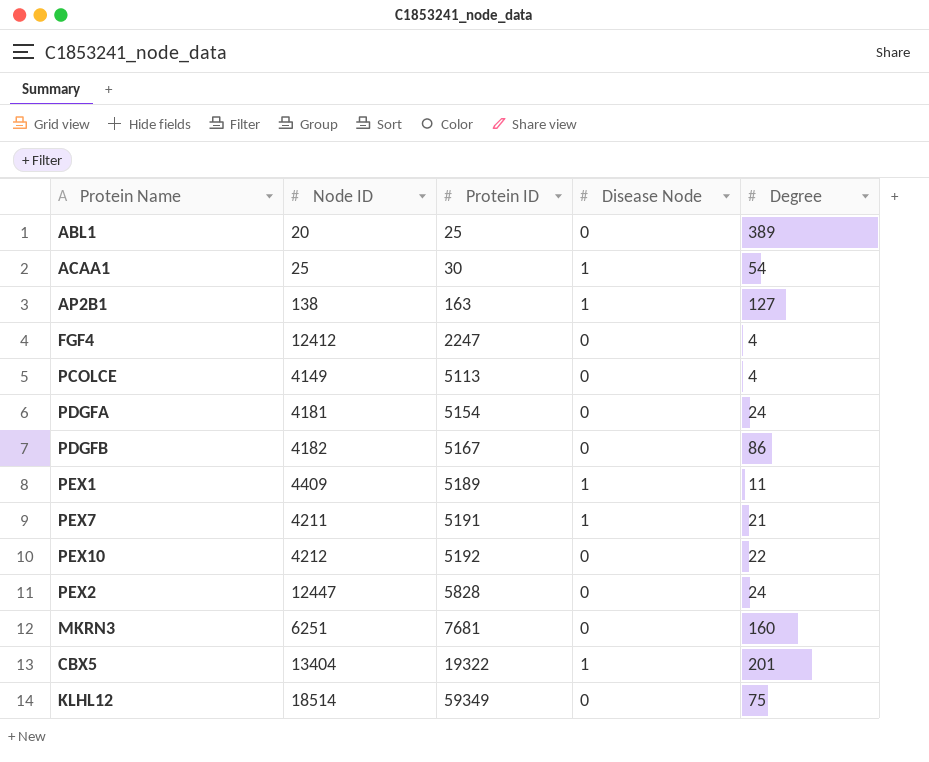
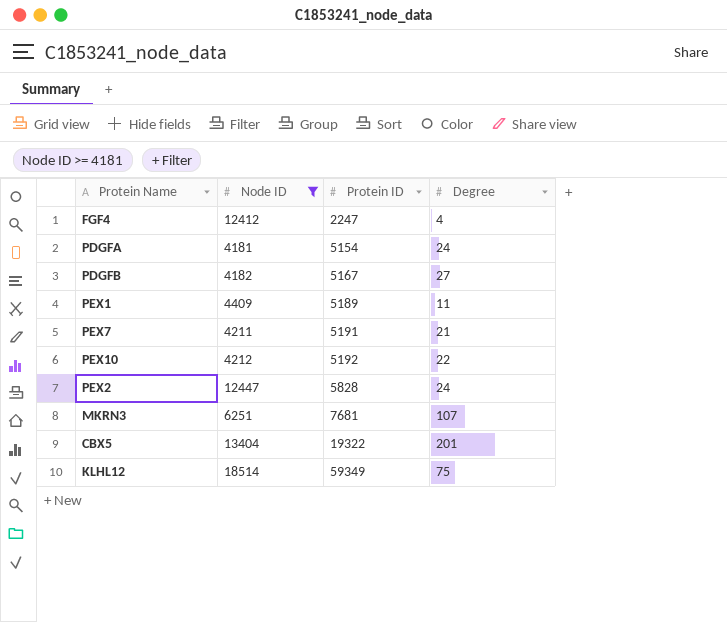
filter: none -> Node ID >= 4181
column Disease Node | position: 4 -> none
PDGFB | Degree: 86 -> 27
MKRN3 | Degree: 160 -> 107

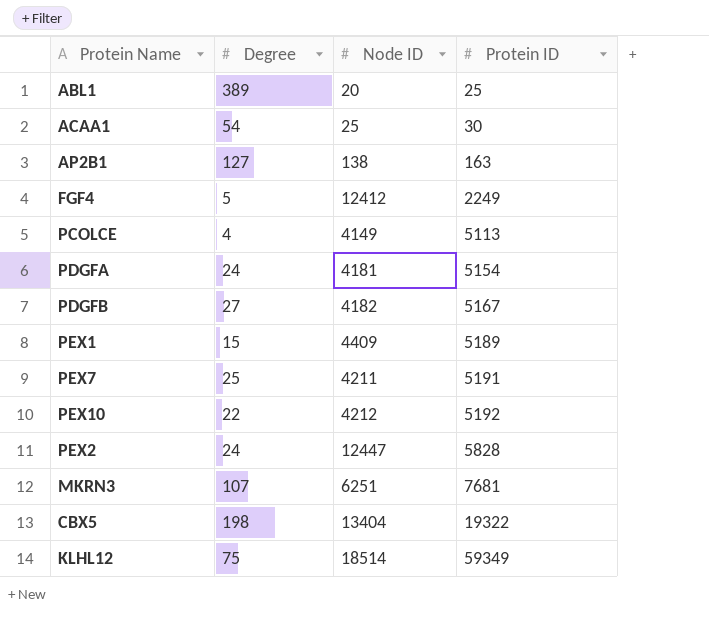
filter: Node ID >= 4181 -> none
column Degree | position: 4 -> 2
FGF4 | Degree: 4 -> 5
FGF4 | Protein ID: 2247 -> 2249
PEX1 | Degree: 11 -> 15
PEX7 | Degree: 21 -> 25
CBX5 | Degree: 201 -> 198

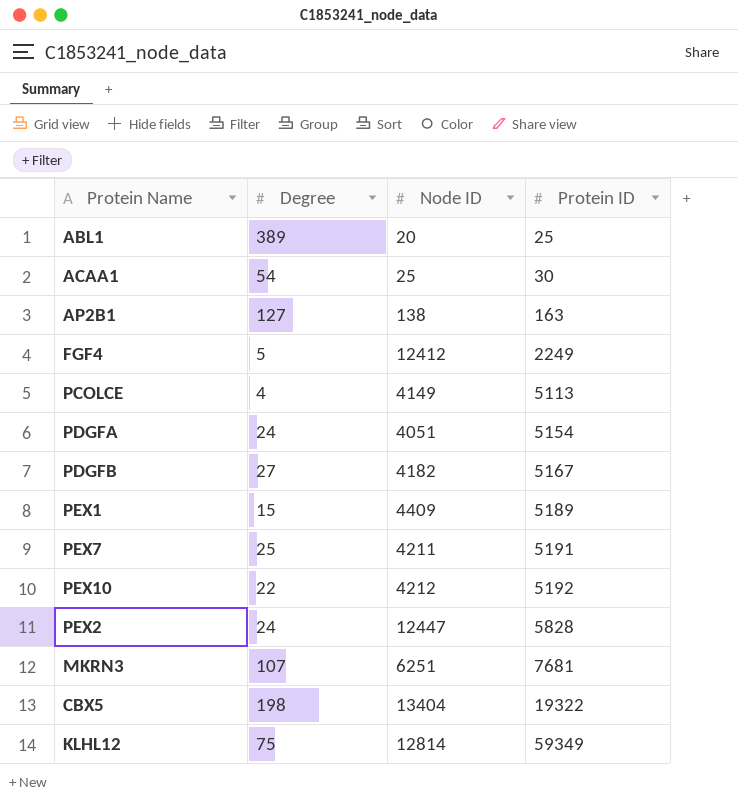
PDGFA | Node ID: 4181 -> 4051
KLHL12 | Node ID: 18514 -> 12814

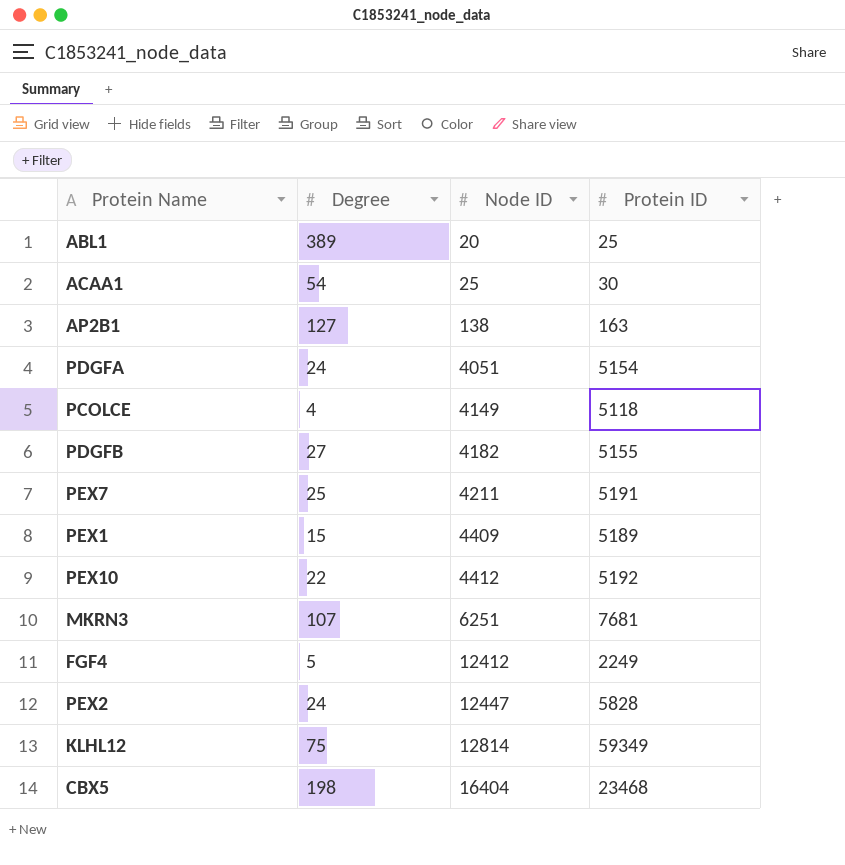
row order: Protein ID ascending -> Node ID ascending
PCOLCE | Protein ID: 5113 -> 5118
PDGFB | Protein ID: 5167 -> 5155
PEX10 | Node ID: 4212 -> 4412
CBX5 | Node ID: 13404 -> 16404
CBX5 | Protein ID: 19322 -> 23468

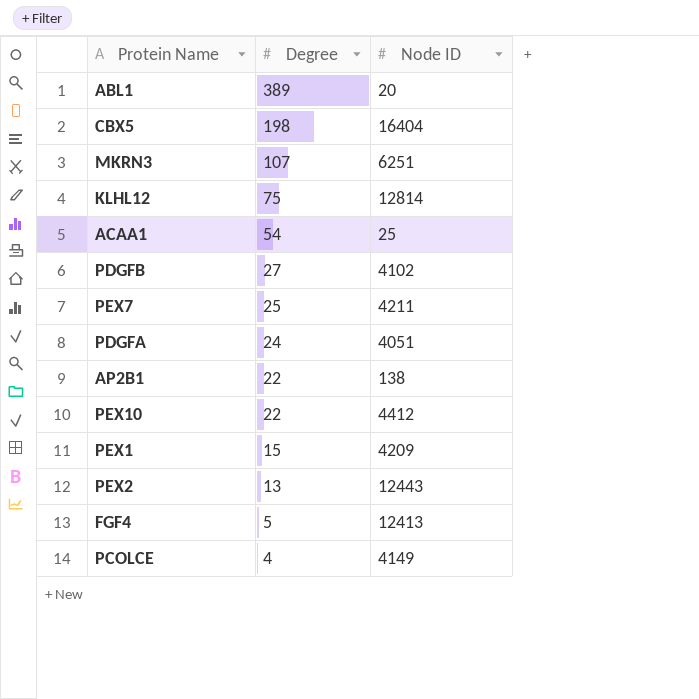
row order: Node ID ascending -> Degree descending
column Protein ID | position: 4 -> none
PDGFB | Node ID: 4182 -> 4102
AP2B1 | Degree: 127 -> 22
PEX1 | Node ID: 4409 -> 4209
PEX2 | Degree: 24 -> 13
PEX2 | Node ID: 12447 -> 12443
FGF4 | Node ID: 12412 -> 12413

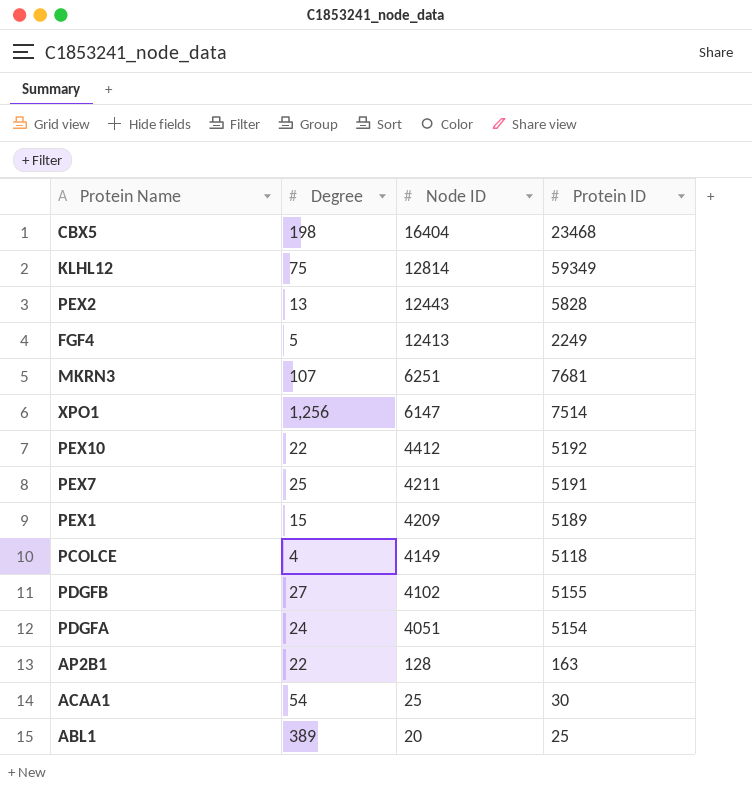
row order: Degree descending -> Node ID descending
column Protein ID | position: none -> 4
row XPO1: none -> 1,256 | 6147 | 7514
AP2B1 | Node ID: 138 -> 128

